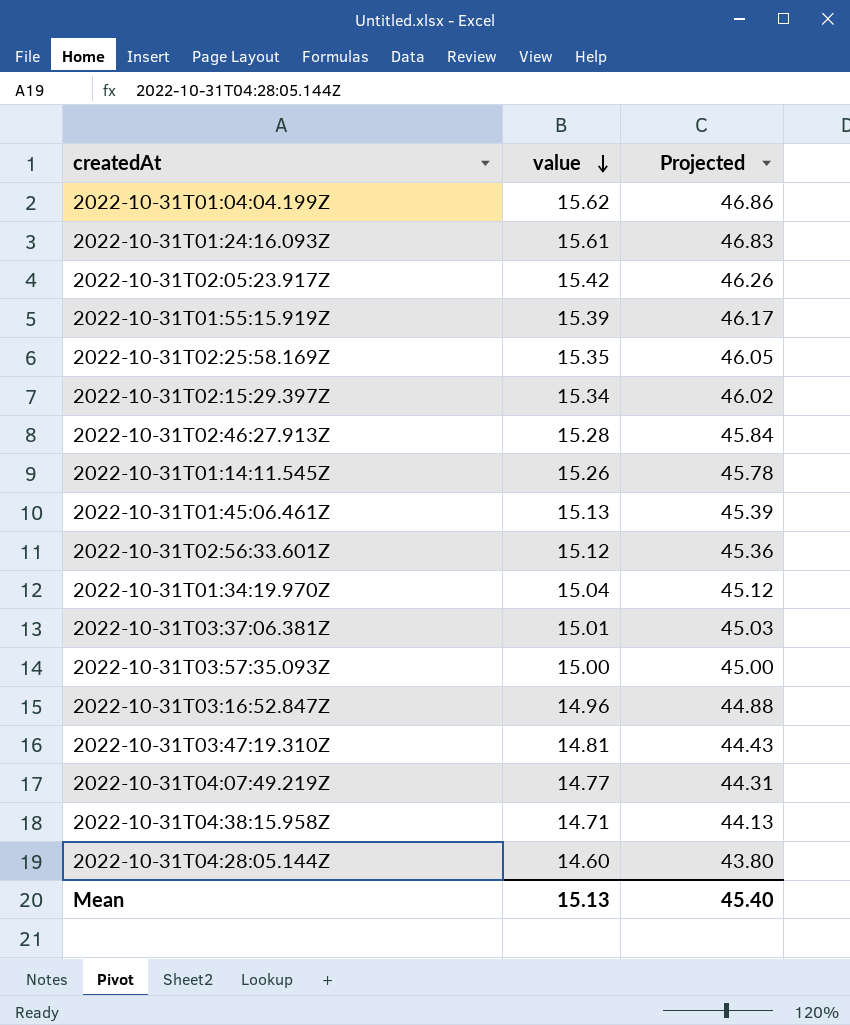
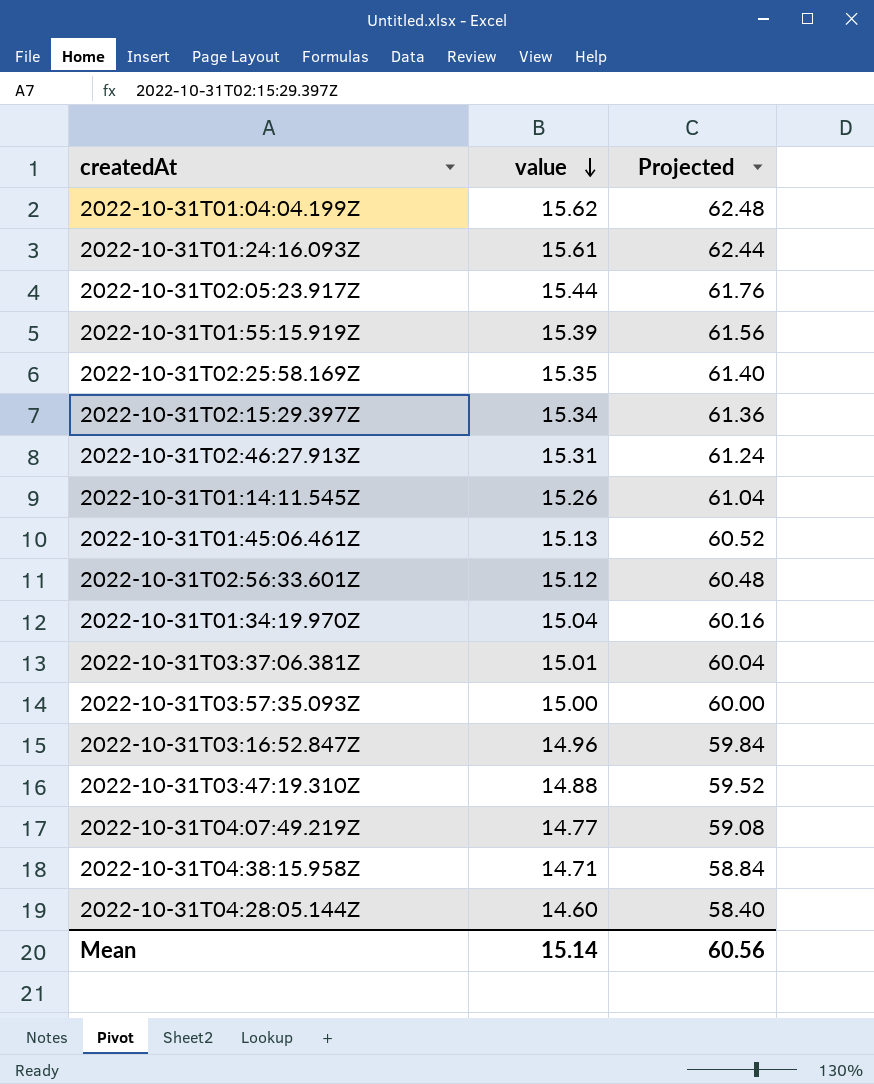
column Projected | formula: [value] * 3 -> [value] * 4
2022-10-31T02:05:23.917Z | value: 15.42 -> 15.44
2022-10-31T02:46:27.913Z | value: 15.28 -> 15.31
2022-10-31T03:47:19.310Z | value: 14.81 -> 14.88
Mean | value: 15.13 -> 15.14
Mean | Projected: 45.40 -> 60.56

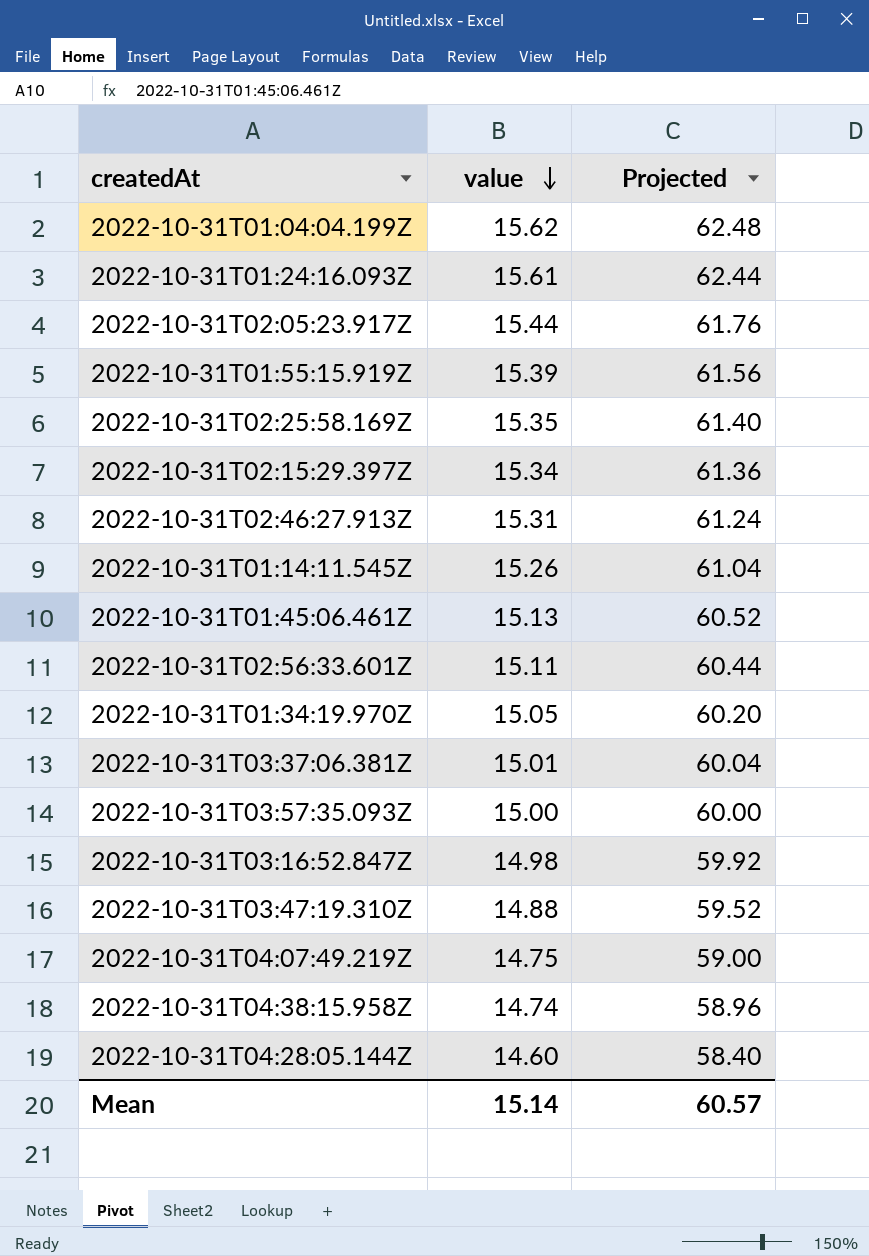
2022-10-31T02:56:33.601Z | value: 15.12 -> 15.11
2022-10-31T02:56:33.601Z | Projected: 60.48 -> 60.44
2022-10-31T01:34:19.970Z | value: 15.04 -> 15.05
2022-10-31T01:34:19.970Z | Projected: 60.16 -> 60.20
2022-10-31T03:16:52.847Z | value: 14.96 -> 14.98
2022-10-31T03:16:52.847Z | Projected: 59.84 -> 59.92
2022-10-31T04:07:49.219Z | value: 14.77 -> 14.75
2022-10-31T04:07:49.219Z | Projected: 59.08 -> 59.00
2022-10-31T04:38:15.958Z | value: 14.71 -> 14.74
2022-10-31T04:38:15.958Z | Projected: 58.84 -> 58.96
Mean | Projected: 60.56 -> 60.57

